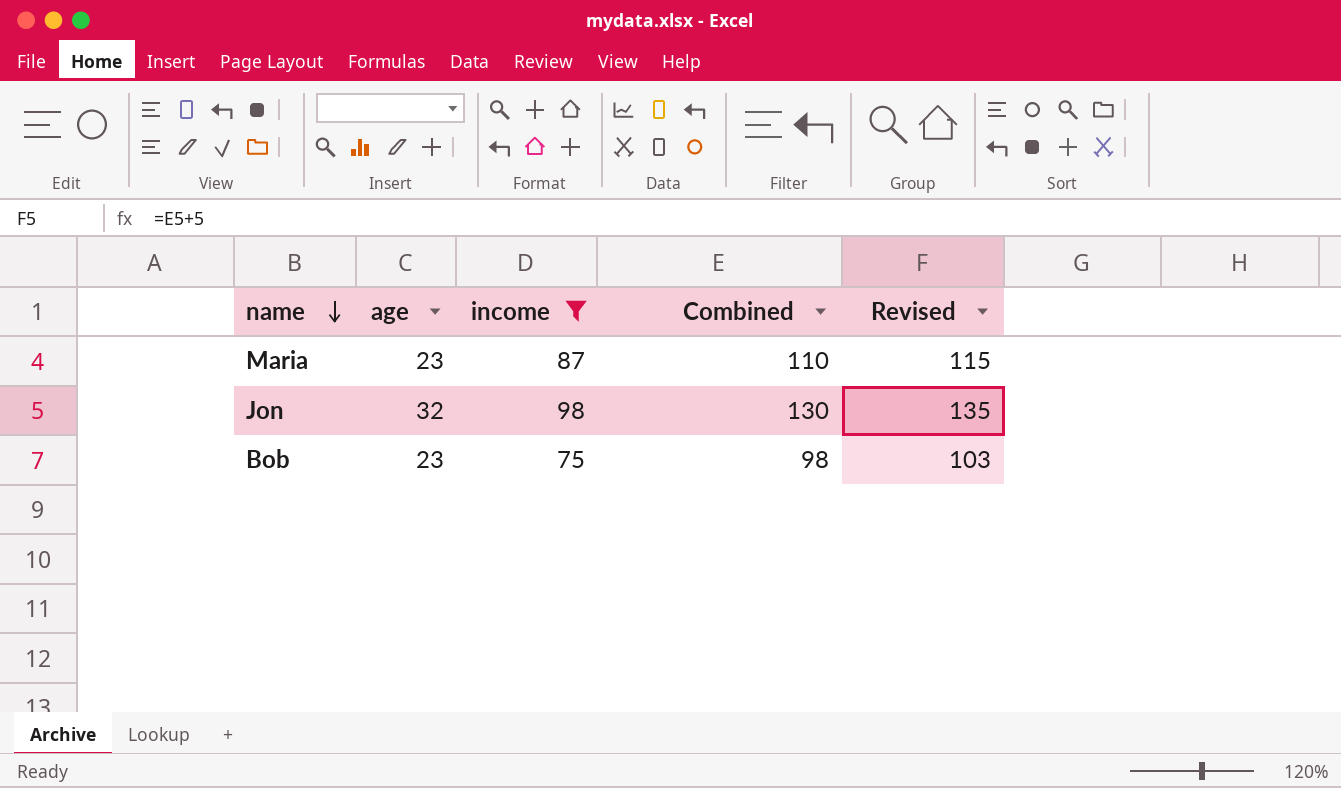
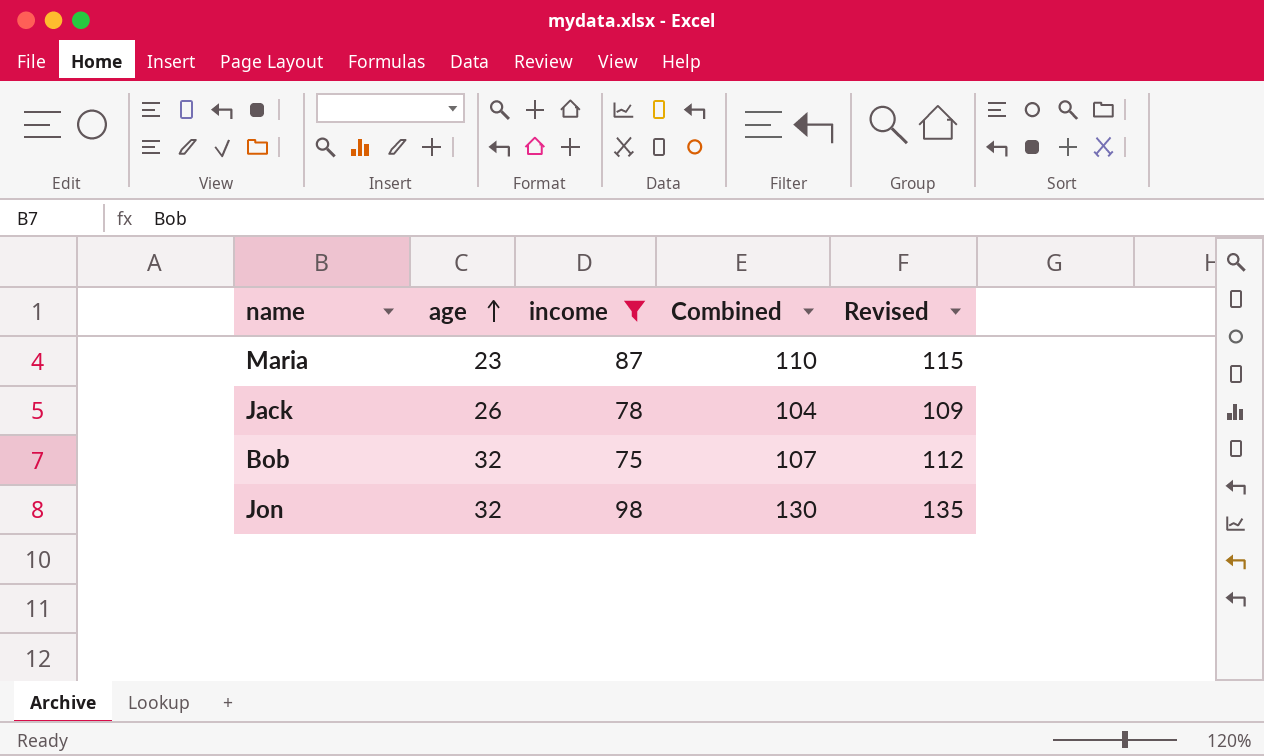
row order: name descending -> age ascending
row Jack: none -> 26 | 78 | 104 | 109
Bob | age: 23 -> 32
Bob | Combined: 98 -> 107
Bob | Revised: 103 -> 112

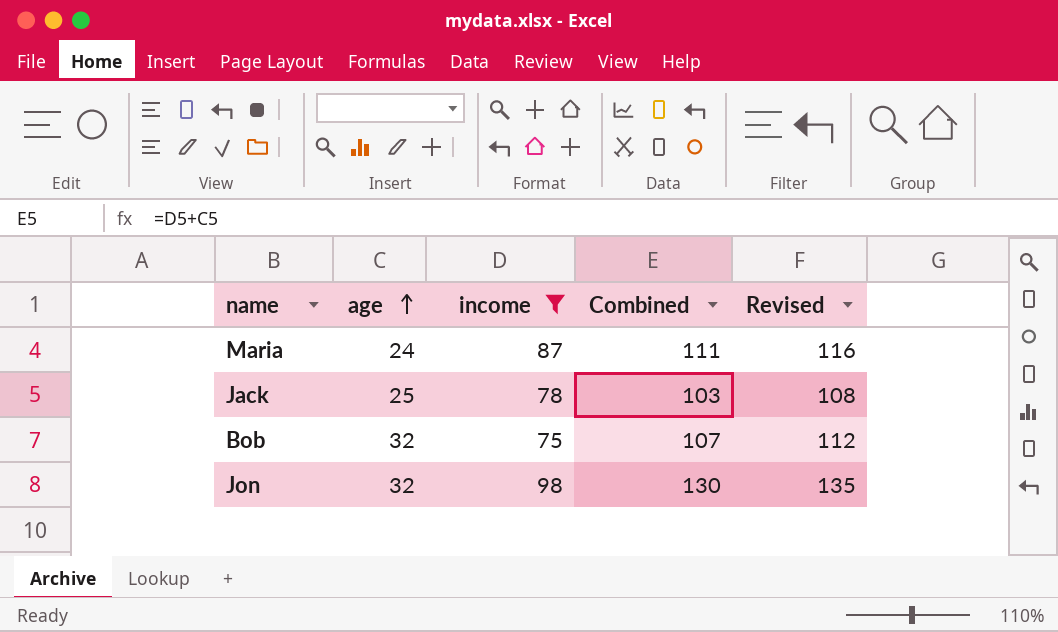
Maria | age: 23 -> 24
Maria | Combined: 110 -> 111
Maria | Revised: 115 -> 116
Jack | age: 26 -> 25
Jack | Combined: 104 -> 103
Jack | Revised: 109 -> 108

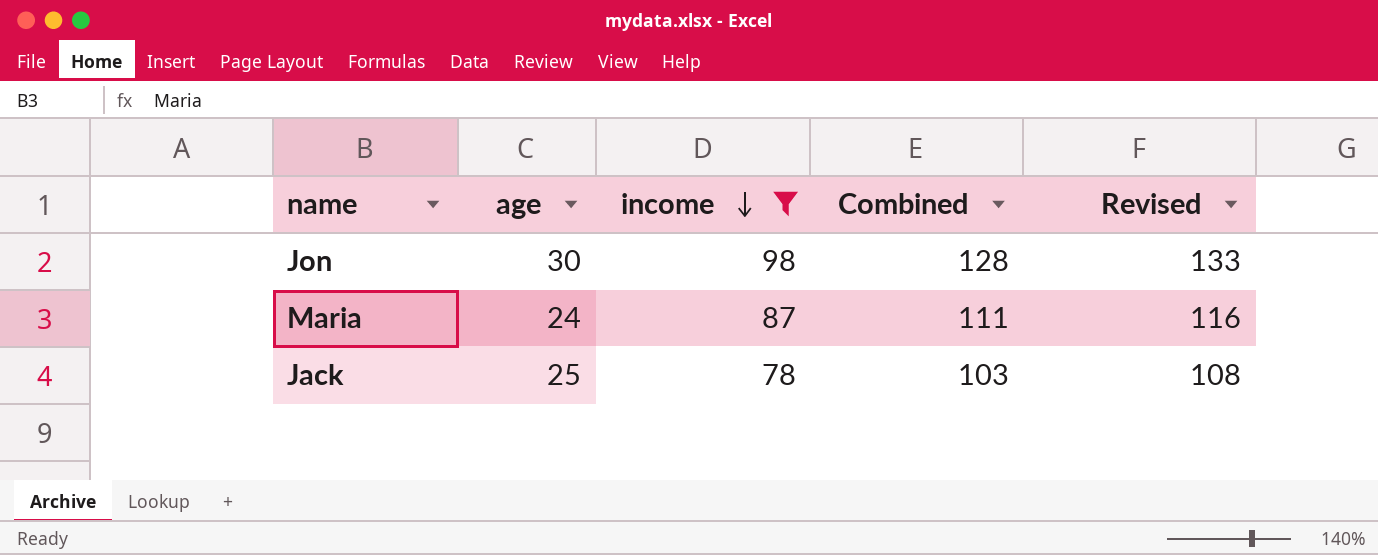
row order: age ascending -> income descending
row Bob: 32 | 75 | 107 | 112 -> none
Jon | age: 32 -> 30
Jon | Combined: 130 -> 128
Jon | Revised: 135 -> 133

